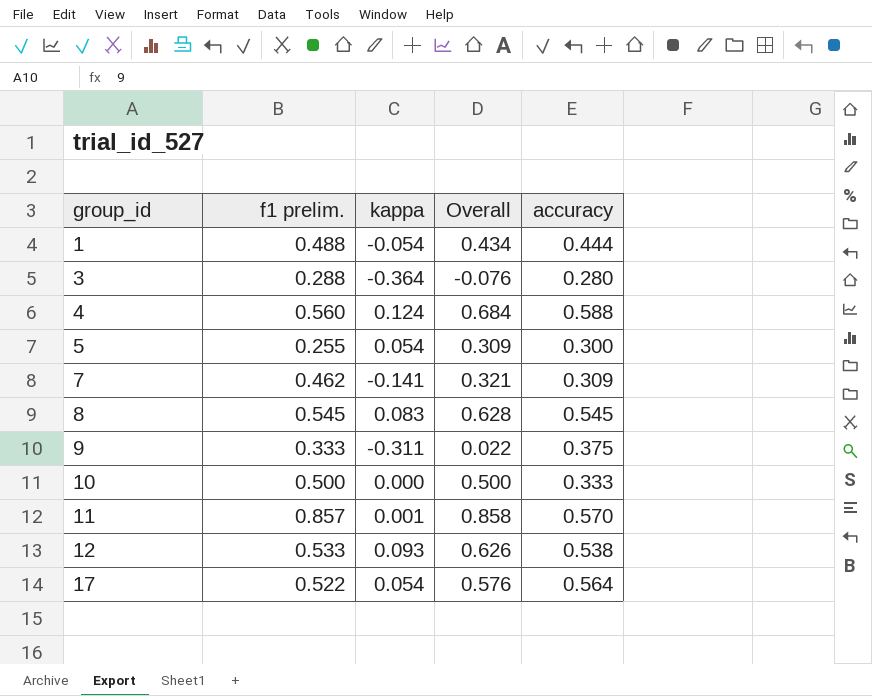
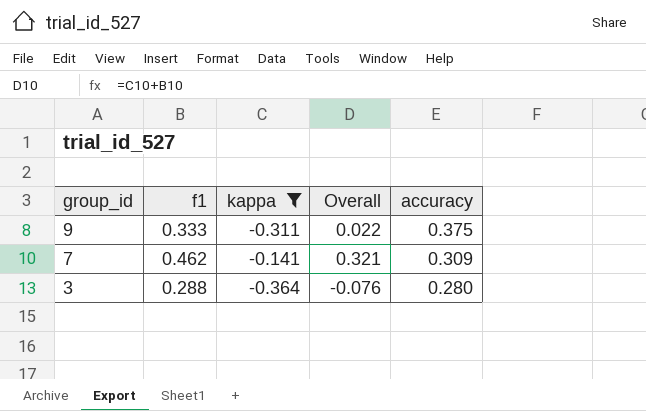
filter: none -> kappa <= -0.141
row order: group_id ascending -> group_id descending
column name: f1 prelim. -> f1

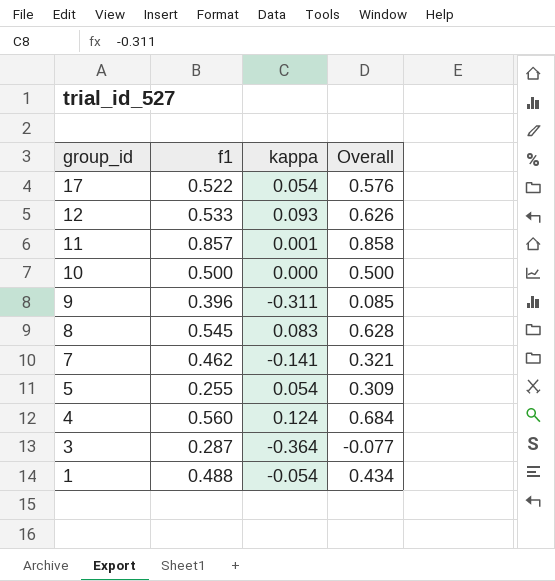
filter: kappa <= -0.141 -> none
column accuracy | position: 5 -> none
9 | f1: 0.333 -> 0.396
9 | Overall: 0.022 -> 0.085
3 | f1: 0.288 -> 0.287
3 | Overall: -0.076 -> -0.077

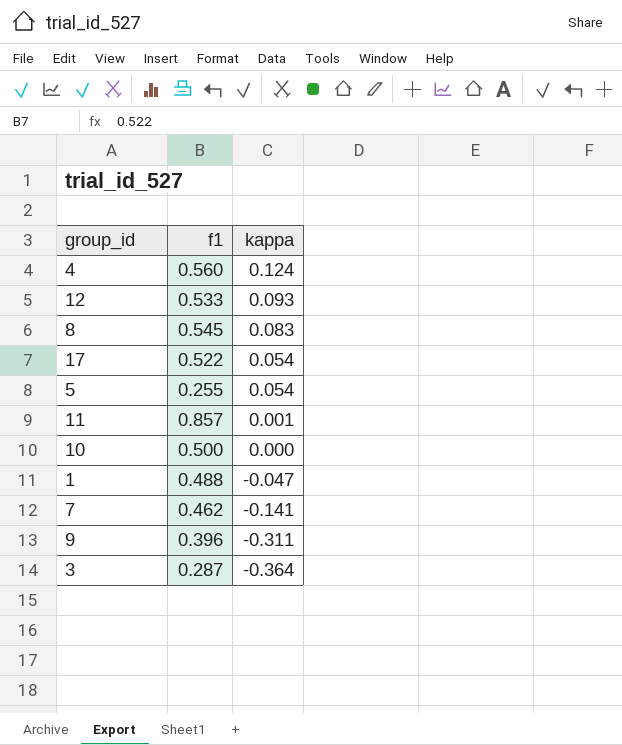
row order: group_id descending -> kappa descending
column Overall | formula: [f1] + [kappa] -> none
1 | kappa: -0.054 -> -0.047

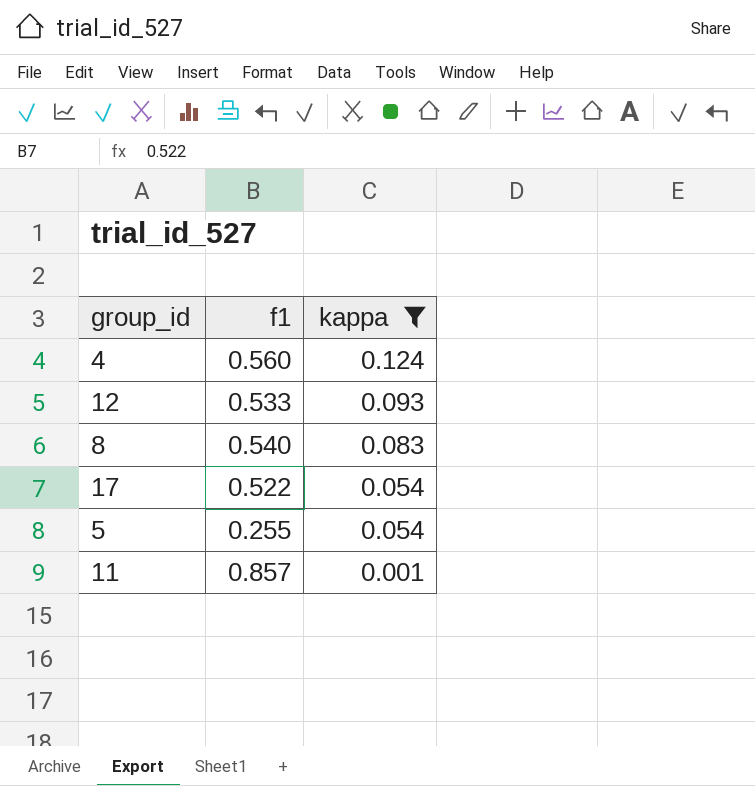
filter: none -> kappa >= 0.001
8 | f1: 0.545 -> 0.540

